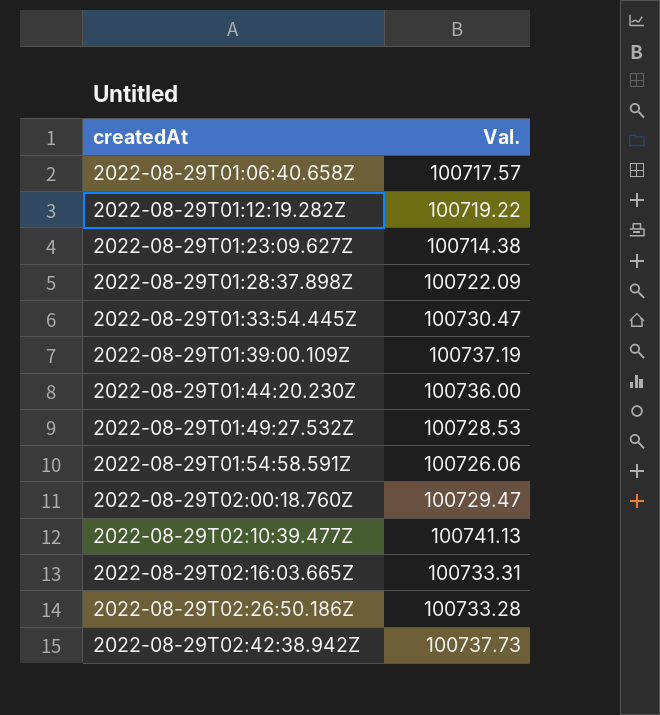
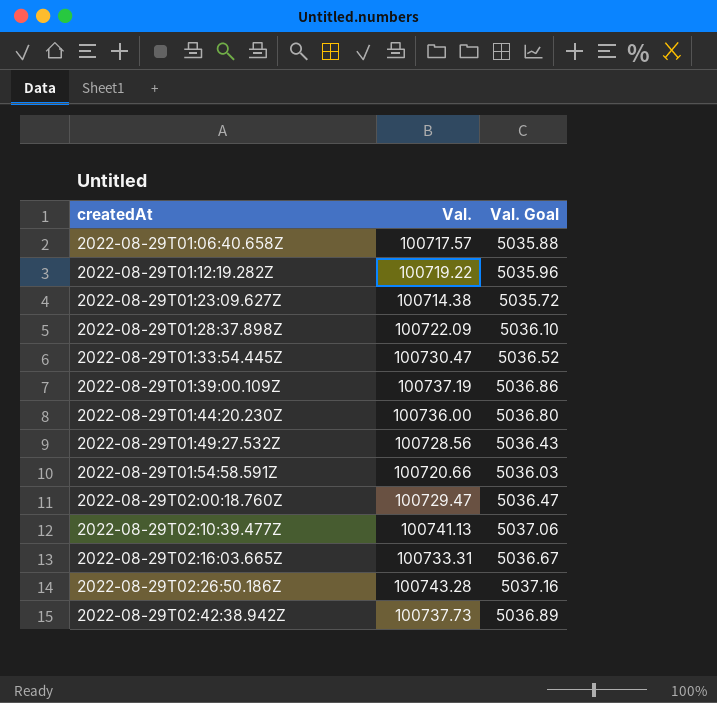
column Val. Goal | formula: none -> [Val.] * 0.05
2022-08-29T01:49:27.532Z | Val.: 100728.53 -> 100728.56
2022-08-29T01:54:58.591Z | Val.: 100726.06 -> 100720.66
2022-08-29T02:26:50.186Z | Val.: 100733.28 -> 100743.28

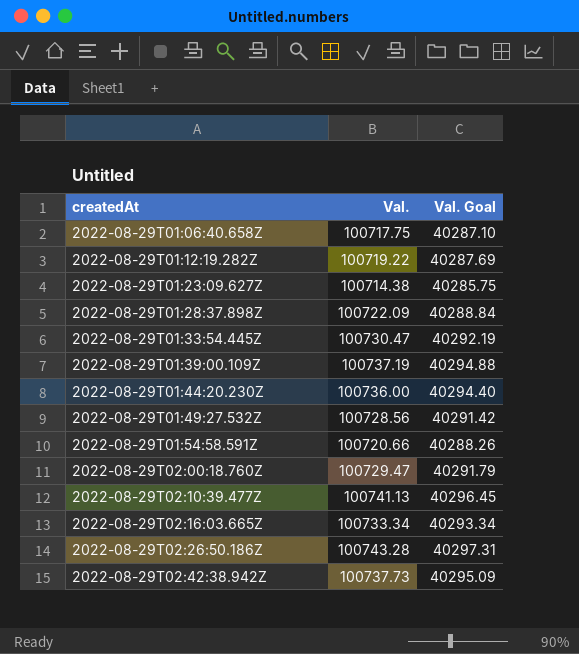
column Val. Goal | formula: [Val.] * 0.05 -> [Val.] * 0.4
2022-08-29T01:06:40.658Z | Val.: 100717.57 -> 100717.75
2022-08-29T02:16:03.665Z | Val.: 100733.31 -> 100733.34

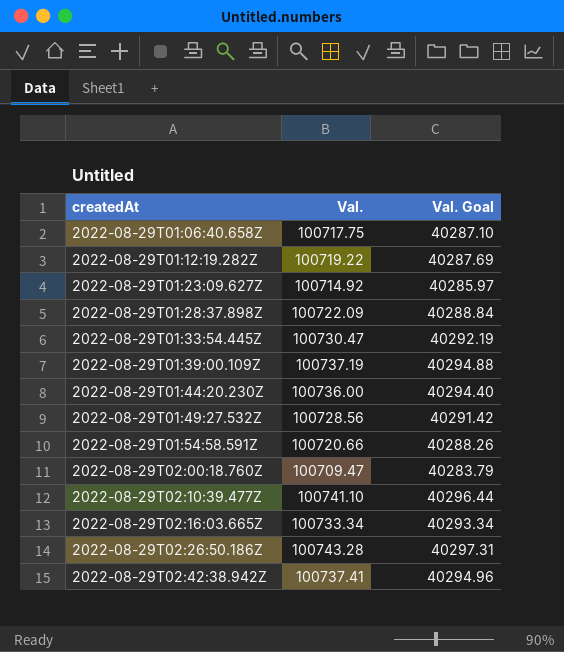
2022-08-29T01:23:09.627Z | Val.: 100714.38 -> 100714.92
2022-08-29T01:23:09.627Z | Val. Goal: 40285.75 -> 40285.97
2022-08-29T02:00:18.760Z | Val.: 100729.47 -> 100709.47
2022-08-29T02:00:18.760Z | Val. Goal: 40291.79 -> 40283.79
2022-08-29T02:10:39.477Z | Val.: 100741.13 -> 100741.10
2022-08-29T02:10:39.477Z | Val. Goal: 40296.45 -> 40296.44
2022-08-29T02:42:38.942Z | Val.: 100737.73 -> 100737.41
2022-08-29T02:42:38.942Z | Val. Goal: 40295.09 -> 40294.96

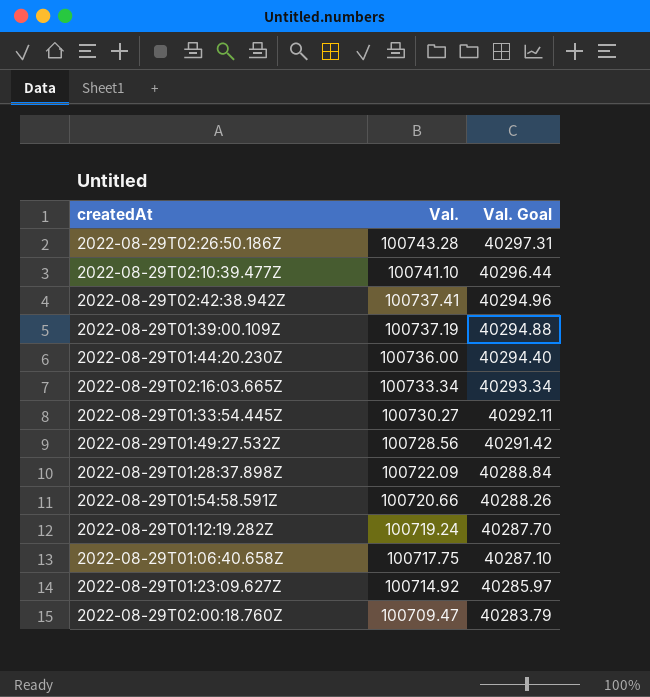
row order: createdAt ascending -> Val. descending
2022-08-29T01:33:54.445Z | Val.: 100730.47 -> 100730.27
2022-08-29T01:33:54.445Z | Val. Goal: 40292.19 -> 40292.11
2022-08-29T01:12:19.282Z | Val.: 100719.22 -> 100719.24
2022-08-29T01:12:19.282Z | Val. Goal: 40287.69 -> 40287.70

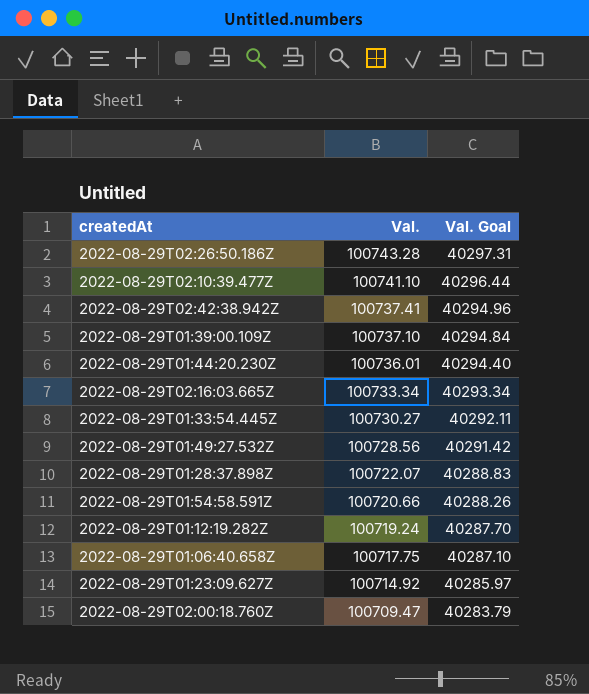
2022-08-29T01:39:00.109Z | Val.: 100737.19 -> 100737.10
2022-08-29T01:39:00.109Z | Val. Goal: 40294.88 -> 40294.84
2022-08-29T01:44:20.230Z | Val.: 100736.00 -> 100736.01
2022-08-29T01:28:37.898Z | Val.: 100722.09 -> 100722.07
2022-08-29T01:28:37.898Z | Val. Goal: 40288.84 -> 40288.83

